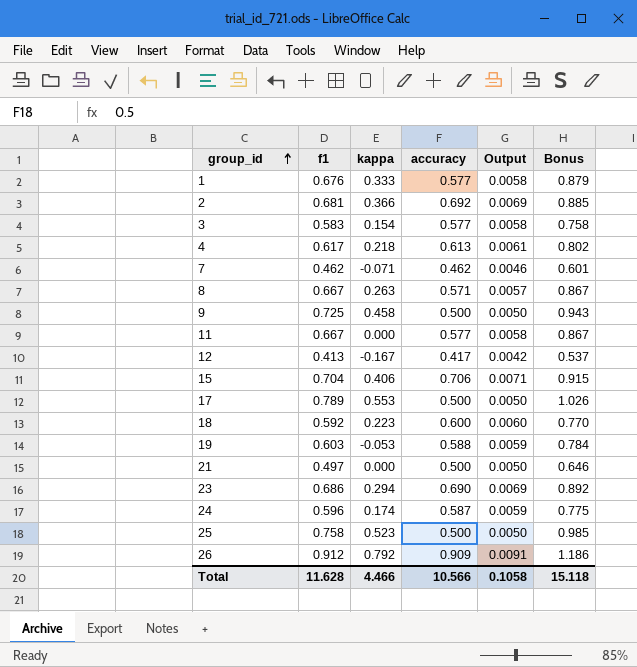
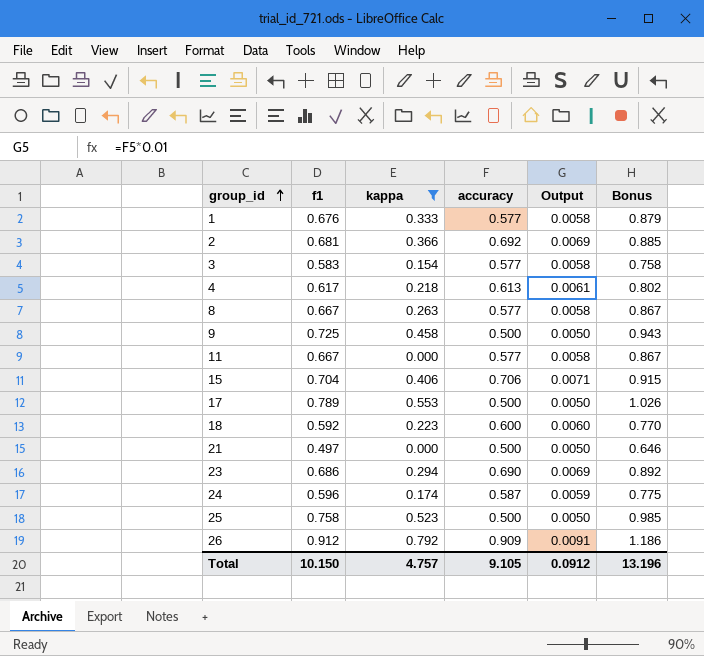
filter: none -> kappa >= 0.000
8 | accuracy: 0.571 -> 0.577
8 | Output: 0.0057 -> 0.0058
Total | f1: 11.628 -> 10.150
Total | kappa: 4.466 -> 4.757
Total | accuracy: 10.566 -> 9.105
Total | Output: 0.1058 -> 0.0912
Total | Bonus: 15.118 -> 13.196

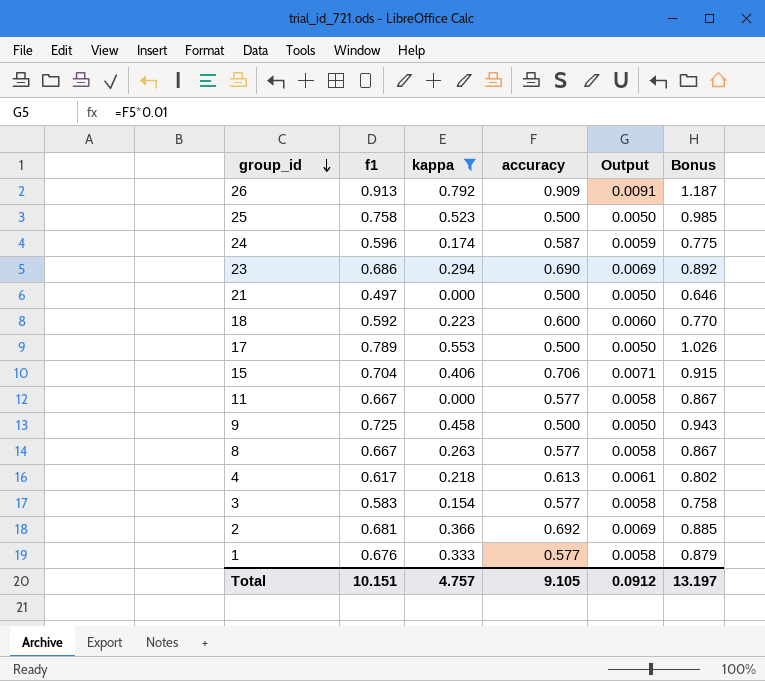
row order: group_id ascending -> group_id descending
26 | f1: 0.912 -> 0.913
26 | Bonus: 1.186 -> 1.187
Total | f1: 10.150 -> 10.151
Total | Bonus: 13.196 -> 13.197

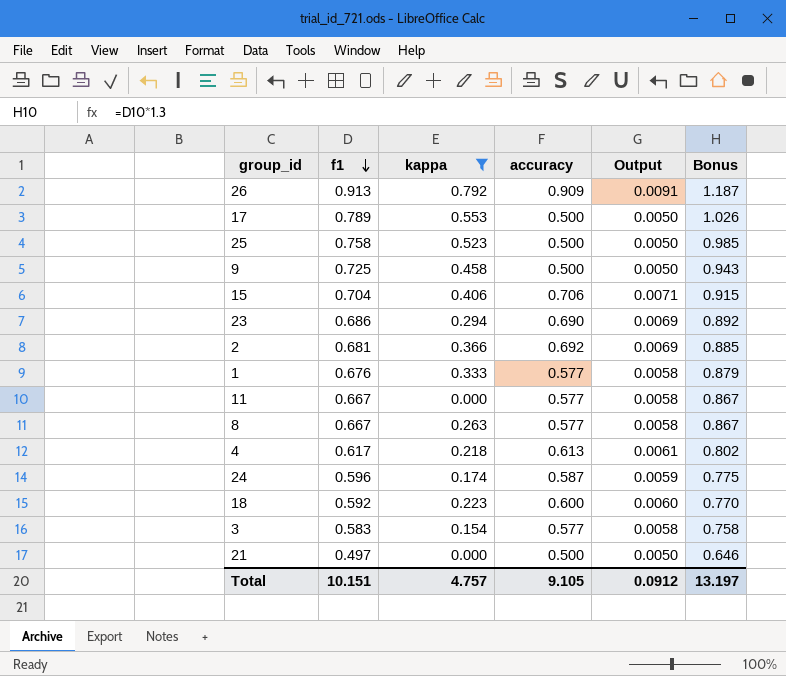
row order: group_id descending -> f1 descending

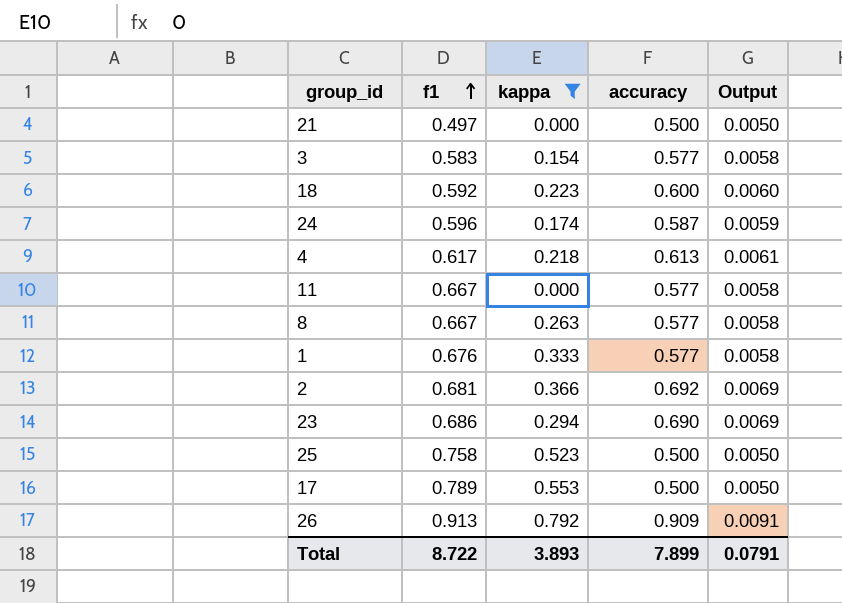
row order: f1 descending -> f1 ascending
column Bonus | formula: [f1] * 1.3 -> none
row 9: 0.725 | 0.458 | 0.500 | 0.0050 | 0.943 -> none
row 15: 0.704 | 0.406 | 0.706 | 0.0071 | 0.915 -> none
Total | f1: 10.151 -> 8.722
Total | kappa: 4.757 -> 3.893
Total | accuracy: 9.105 -> 7.899
Total | Output: 0.0912 -> 0.0791

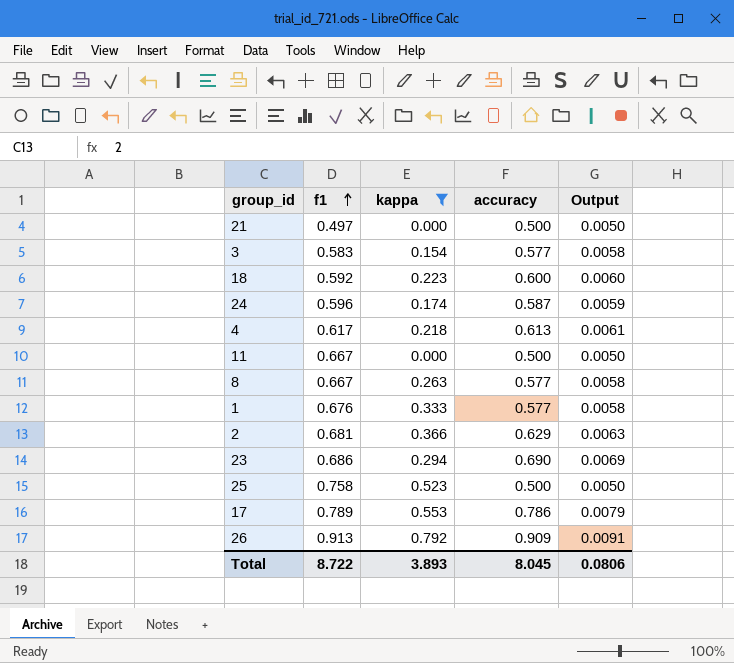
11 | accuracy: 0.577 -> 0.500
11 | Output: 0.0058 -> 0.0050
2 | accuracy: 0.692 -> 0.629
2 | Output: 0.0069 -> 0.0063
17 | accuracy: 0.500 -> 0.786
17 | Output: 0.0050 -> 0.0079
Total | accuracy: 7.899 -> 8.045
Total | Output: 0.0791 -> 0.0806

